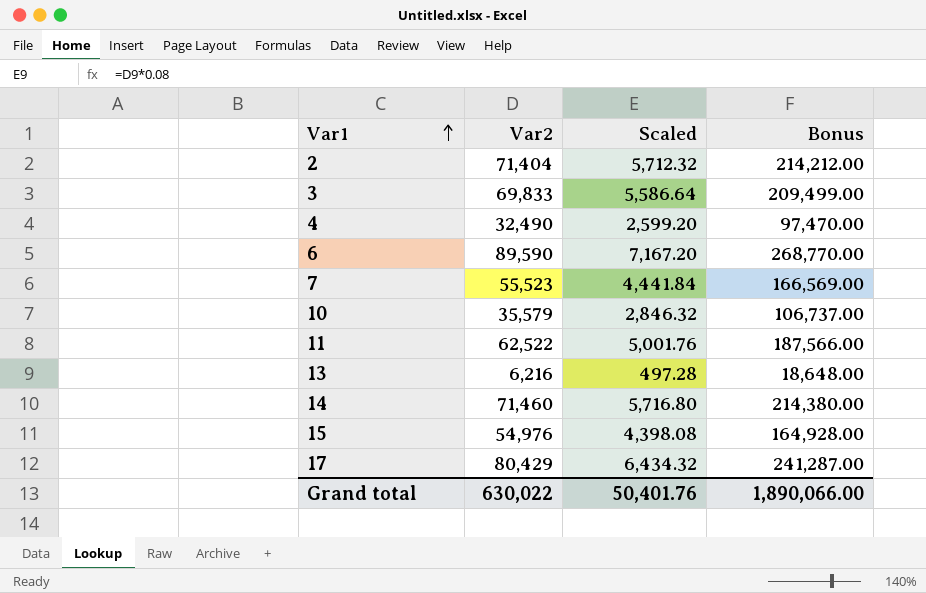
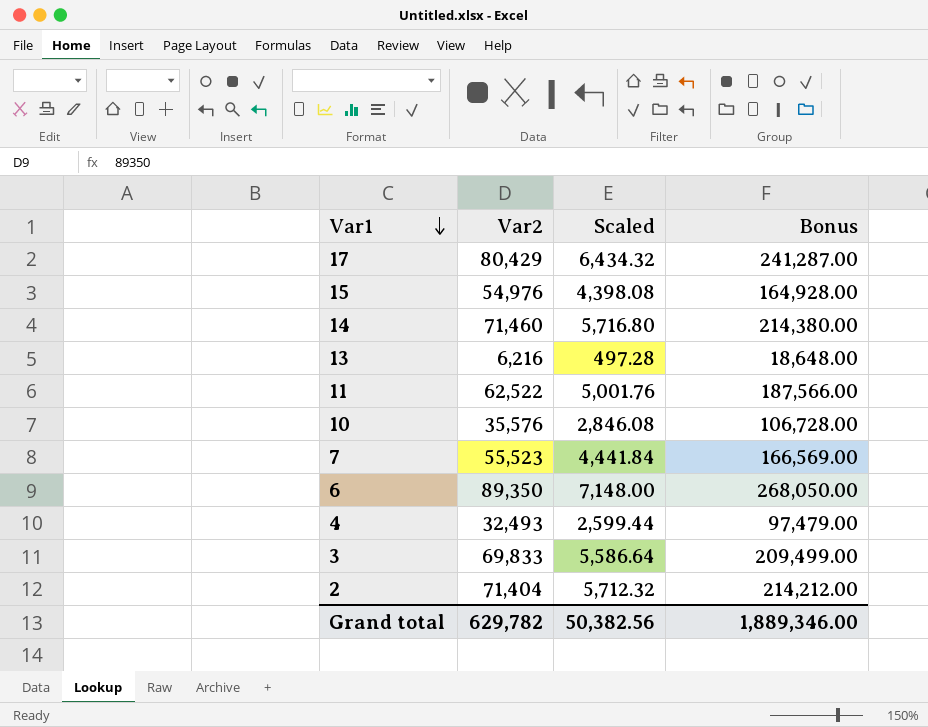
row order: Var1 ascending -> Var1 descending
10 | Var2: 35,579 -> 35,576
10 | Scaled: 2,846.32 -> 2,846.08
10 | Bonus: 106,737.00 -> 106,728.00
6 | Var2: 89,590 -> 89,350
6 | Scaled: 7,167.20 -> 7,148.00
6 | Bonus: 268,770.00 -> 268,050.00
4 | Var2: 32,490 -> 32,493
4 | Scaled: 2,599.20 -> 2,599.44
4 | Bonus: 97,470.00 -> 97,479.00
Grand total | Var2: 630,022 -> 629,782
Grand total | Scaled: 50,401.76 -> 50,382.56
Grand total | Bonus: 1,890,066.00 -> 1,889,346.00

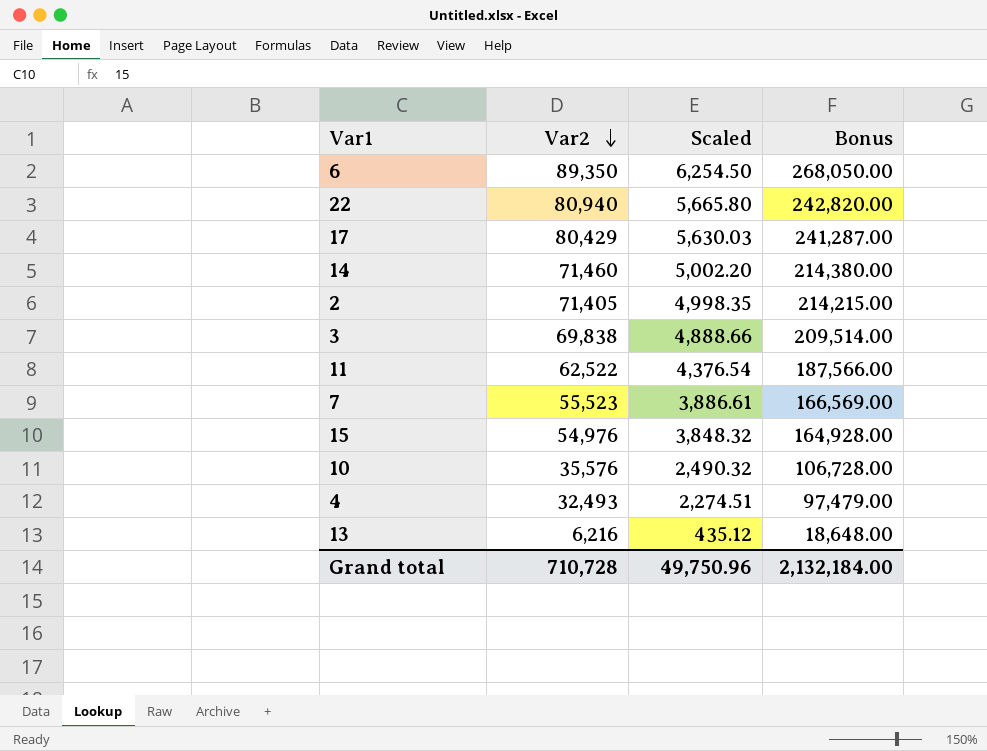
row order: Var1 descending -> Var2 descending
column Scaled | formula: [Var2] * 0.08 -> [Var2] * 0.07
row 22: none -> 80,940 | 5,665.80 | 242,820.00
2 | Var2: 71,404 -> 71,405
2 | Bonus: 214,212.00 -> 214,215.00
3 | Var2: 69,833 -> 69,838
3 | Bonus: 209,499.00 -> 209,514.00
Grand total | Var2: 629,782 -> 710,728
Grand total | Scaled: 50,382.56 -> 49,750.96
Grand total | Bonus: 1,889,346.00 -> 2,132,184.00

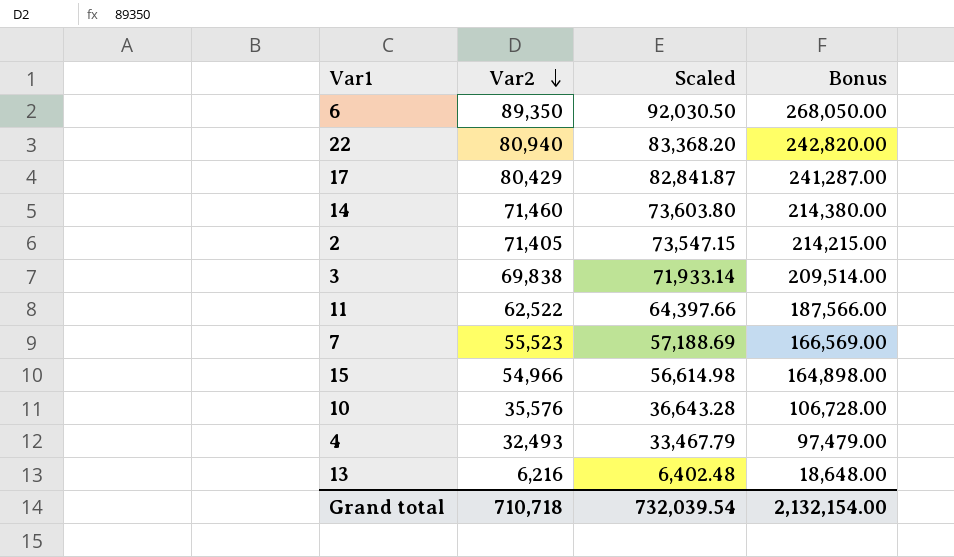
column Scaled | formula: [Var2] * 0.07 -> [Var2] * 1.03
15 | Var2: 54,976 -> 54,966
15 | Bonus: 164,928.00 -> 164,898.00
Grand total | Var2: 710,728 -> 710,718
Grand total | Scaled: 49,750.96 -> 732,039.54
Grand total | Bonus: 2,132,184.00 -> 2,132,154.00

